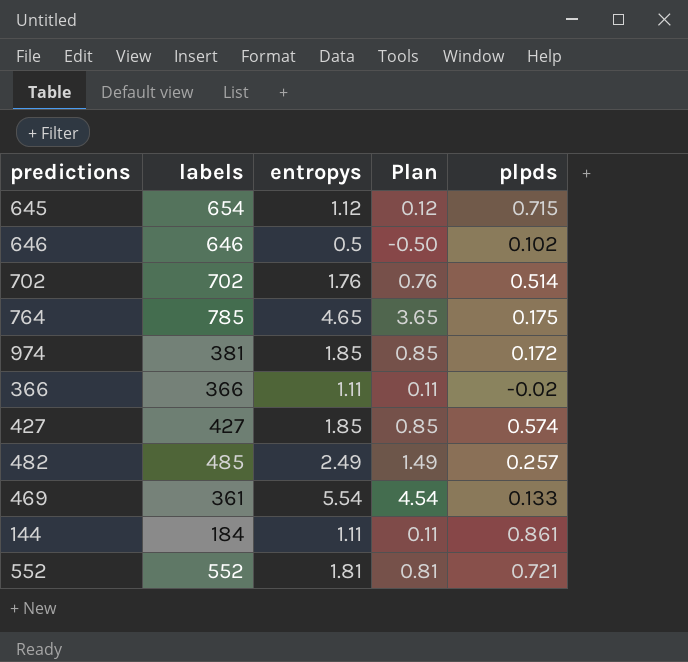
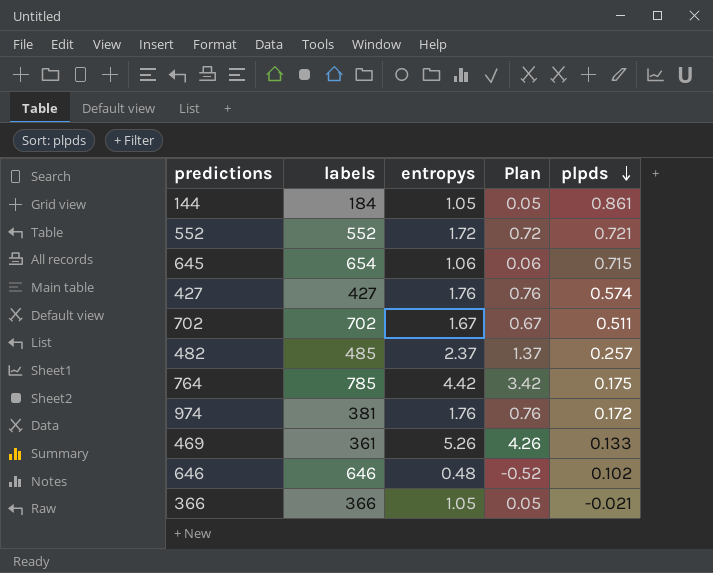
row order: none -> plpds descending
144 | entropys: 1.11 -> 1.05
144 | Plan: 0.11 -> 0.05
552 | entropys: 1.81 -> 1.72
552 | Plan: 0.81 -> 0.72
645 | entropys: 1.12 -> 1.06
645 | Plan: 0.12 -> 0.06
427 | entropys: 1.85 -> 1.76
427 | Plan: 0.85 -> 0.76
702 | entropys: 1.76 -> 1.67
702 | Plan: 0.76 -> 0.67
702 | plpds: 0.514 -> 0.511
482 | entropys: 2.49 -> 2.37
482 | Plan: 1.49 -> 1.37
764 | entropys: 4.65 -> 4.42
764 | Plan: 3.65 -> 3.42
974 | entropys: 1.85 -> 1.76
974 | Plan: 0.85 -> 0.76
469 | entropys: 5.54 -> 5.26
469 | Plan: 4.54 -> 4.26
646 | entropys: 0.5 -> 0.48
646 | Plan: -0.50 -> -0.52
366 | entropys: 1.11 -> 1.05
366 | Plan: 0.11 -> 0.05
366 | plpds: -0.02 -> -0.021

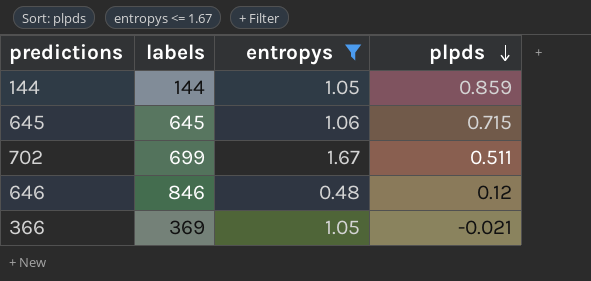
filter: none -> entropys <= 1.67
column Plan | formula: [entropys] - 1 -> none
144 | labels: 184 -> 144
144 | plpds: 0.861 -> 0.859
645 | labels: 654 -> 645
702 | labels: 702 -> 699
646 | labels: 646 -> 846
646 | plpds: 0.102 -> 0.12
366 | labels: 366 -> 369

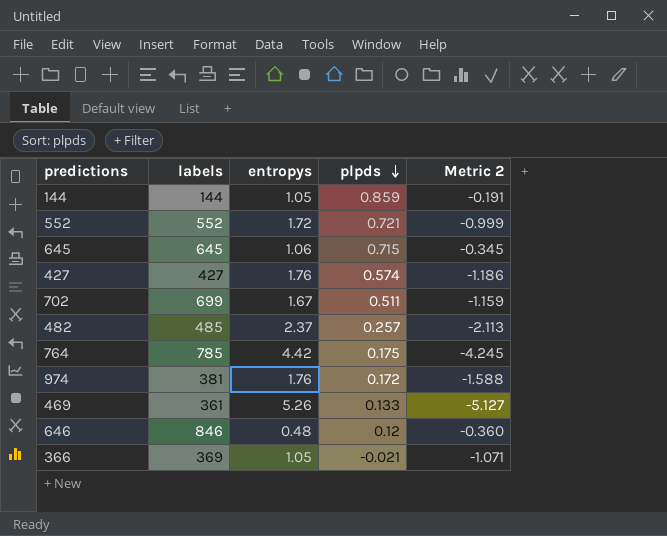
filter: entropys <= 1.67 -> none
column Metric 2 | formula: none -> [plpds] - [entropys]

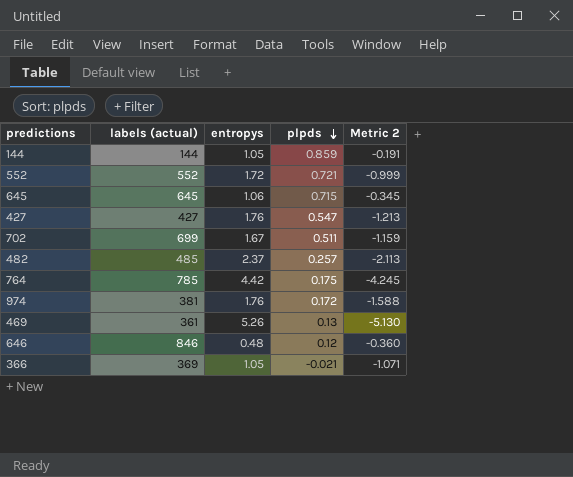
column name: labels -> labels (actual)
427 | plpds: 0.574 -> 0.547
427 | Metric 2: -1.186 -> -1.213
469 | plpds: 0.133 -> 0.13
469 | Metric 2: -5.127 -> -5.130

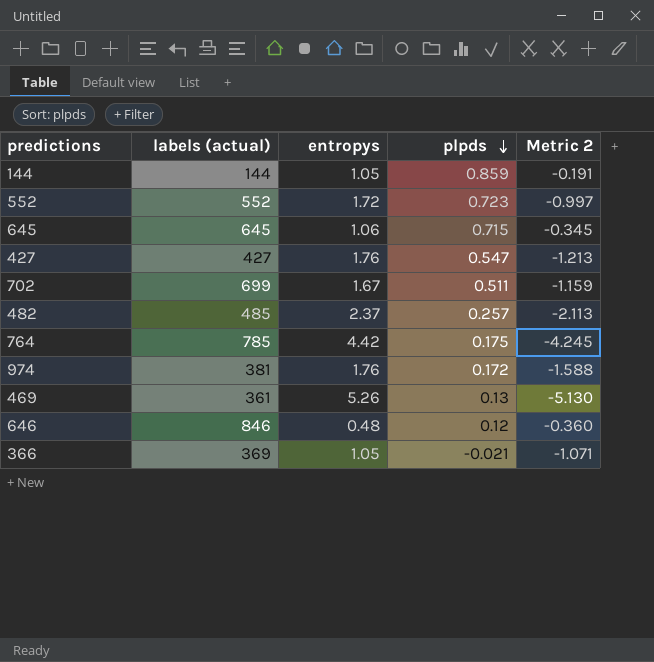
552 | plpds: 0.721 -> 0.723
552 | Metric 2: -0.999 -> -0.997

